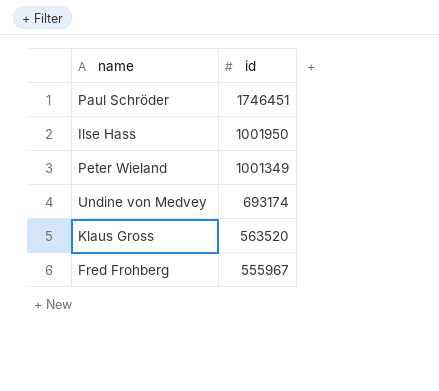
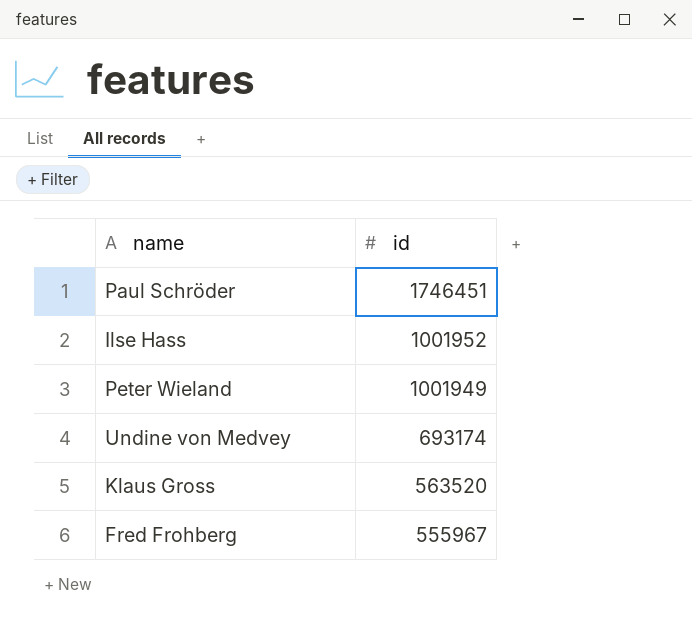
Ilse Hass | id: 1001950 -> 1001952
Peter Wieland | id: 1001349 -> 1001949

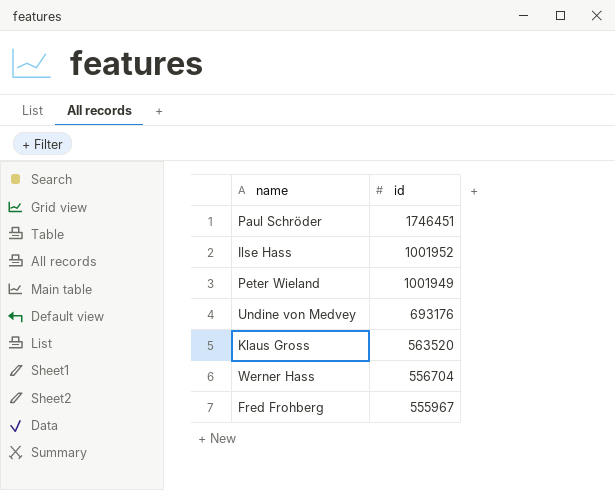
Undine von Medvey | id: 693174 -> 693176
row Werner Hass: none -> 556704

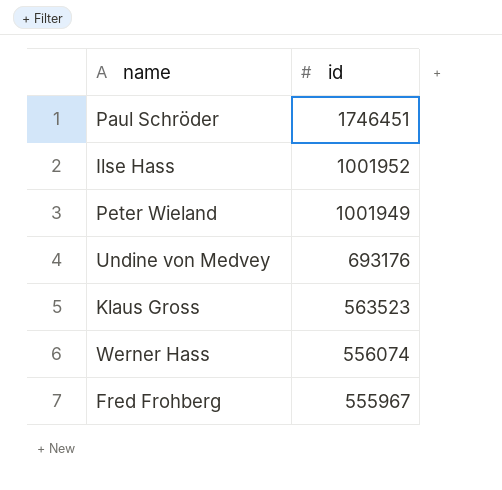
Klaus Gross | id: 563520 -> 563523
Werner Hass | id: 556704 -> 556074

